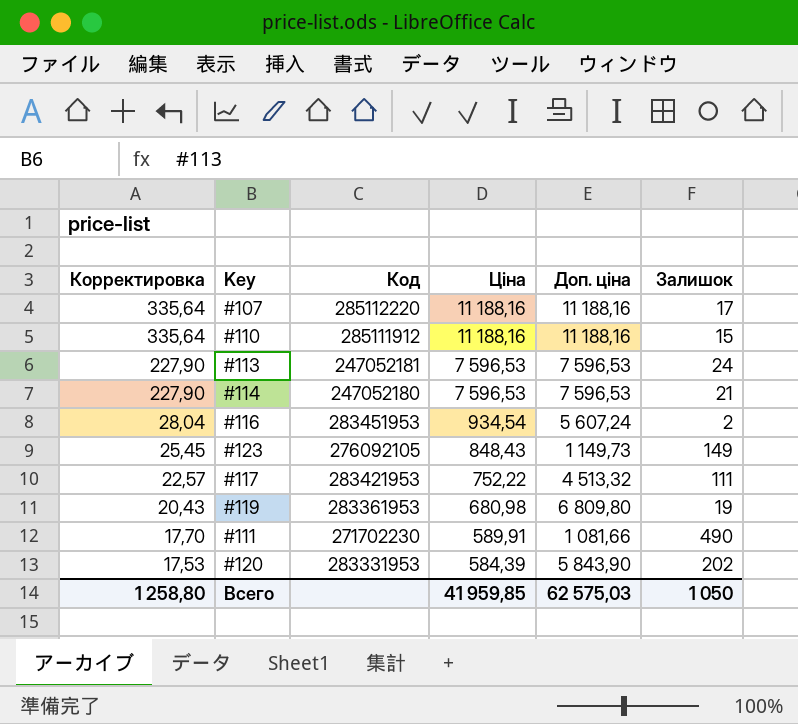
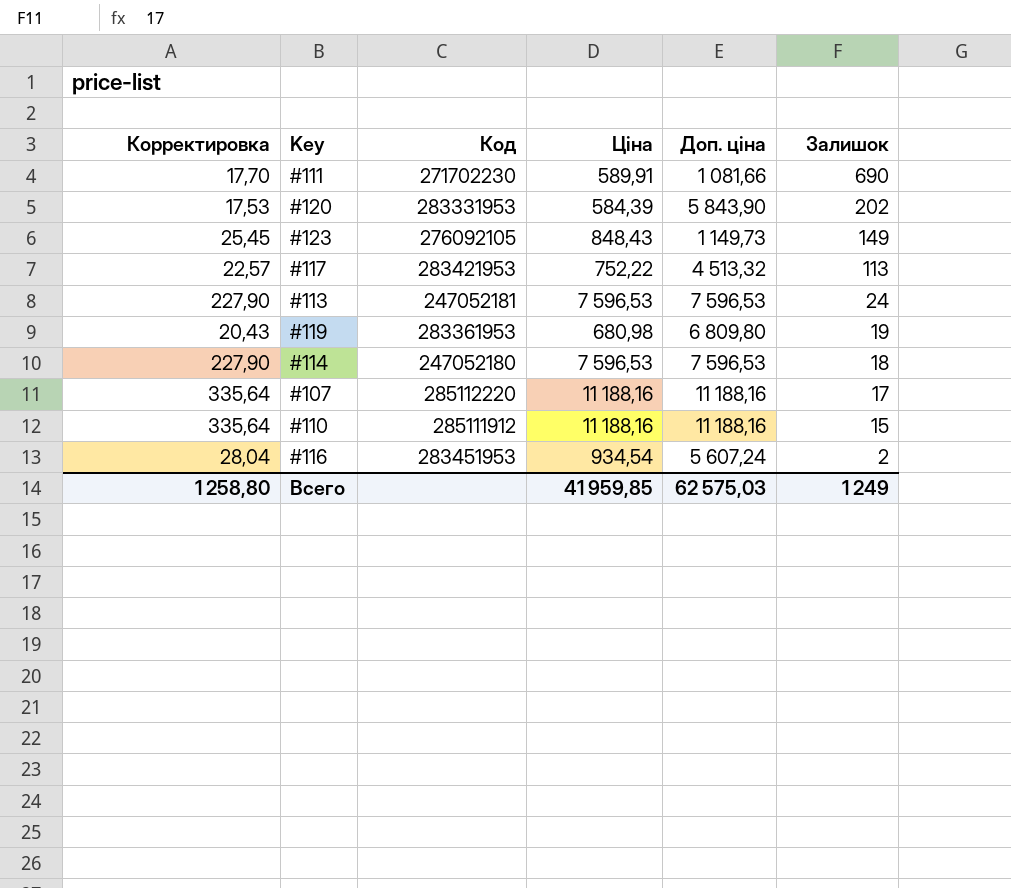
row order: Корректировка descending -> Залишок descending
#111 | Залишок: 490 -> 690
#117 | Залишок: 111 -> 113
#114 | Залишок: 21 -> 18
Всего | Залишок: 1 050 -> 1 249

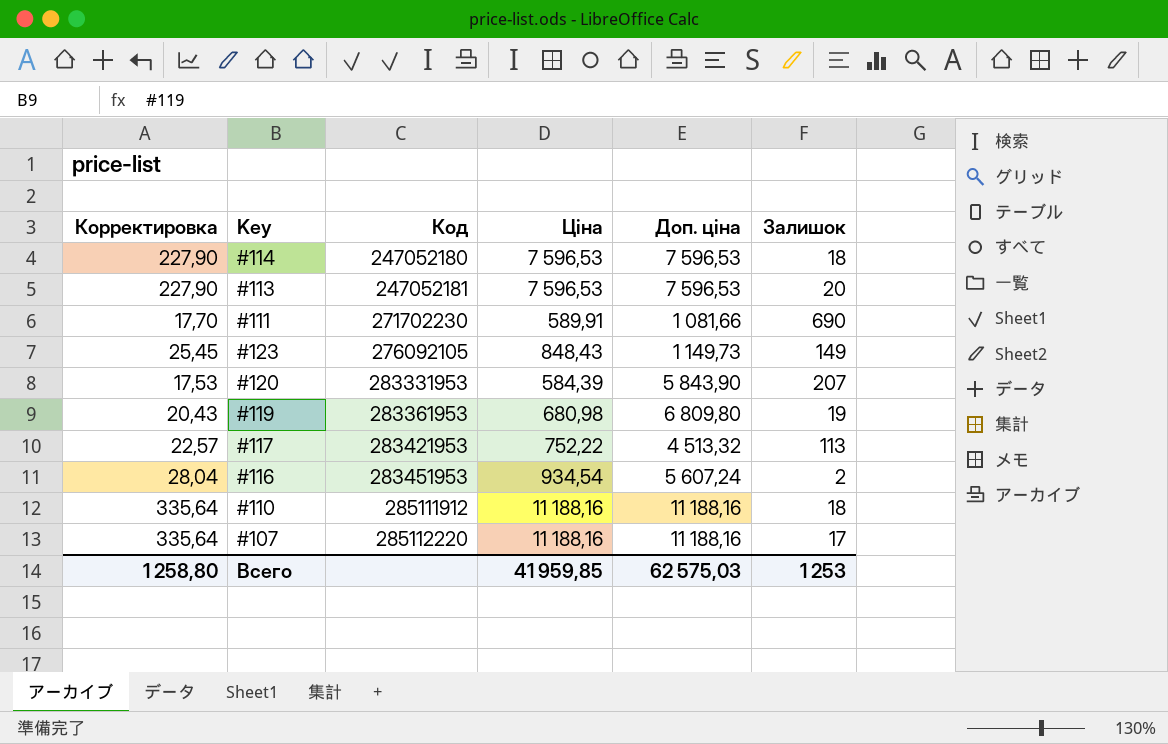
row order: Залишок descending -> Код ascending
#113 | Залишок: 24 -> 20
#120 | Залишок: 202 -> 207
#110 | Залишок: 15 -> 18
Всего | Залишок: 1 249 -> 1 253

